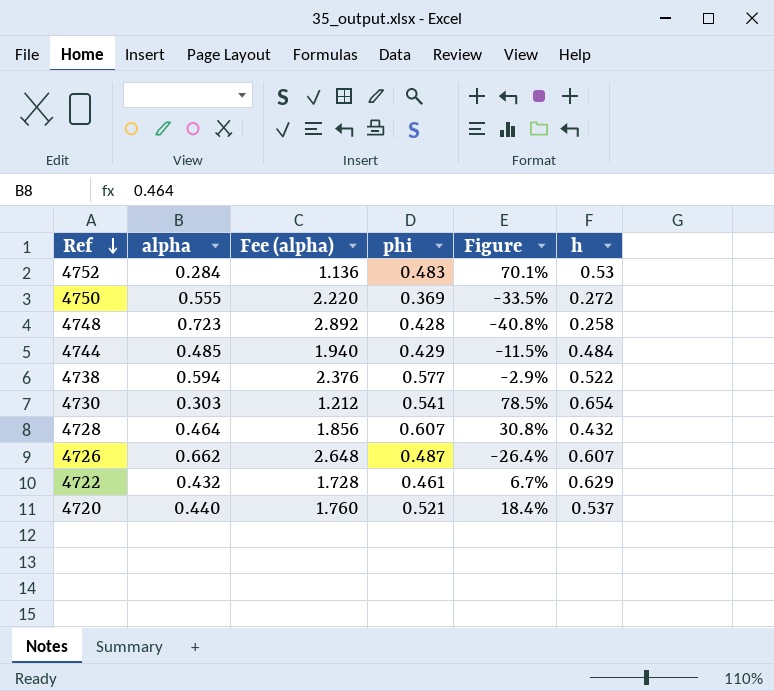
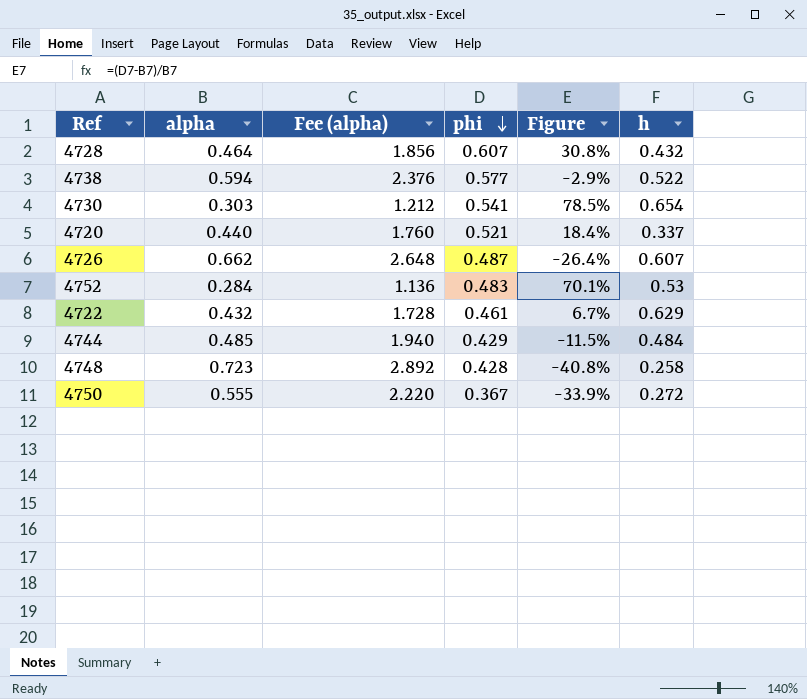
row order: Ref descending -> phi descending
4720 | h: 0.537 -> 0.337
4750 | phi: 0.369 -> 0.367
4750 | Figure: -33.5% -> -33.9%

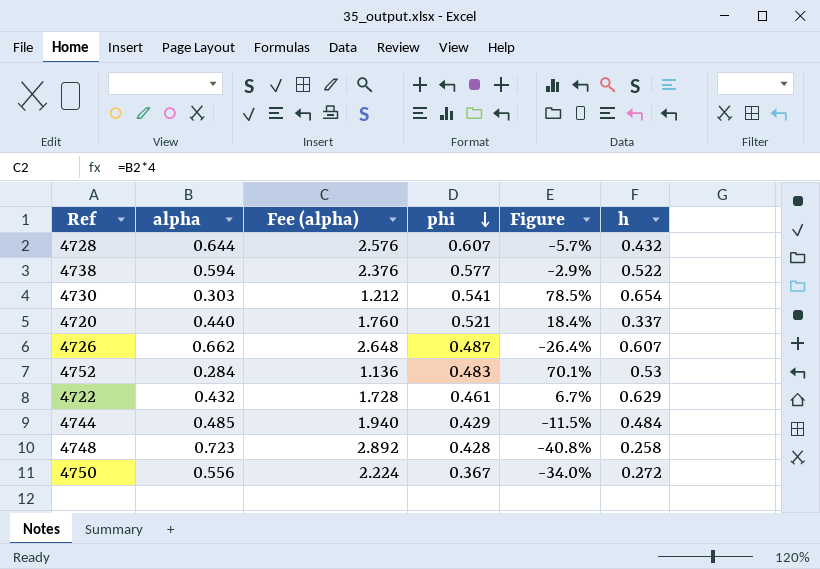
4728 | alpha: 0.464 -> 0.644
4728 | Fee (alpha): 1.856 -> 2.576
4728 | Figure: 30.8% -> -5.7%
4750 | alpha: 0.555 -> 0.556
4750 | Fee (alpha): 2.220 -> 2.224
4750 | Figure: -33.9% -> -34.0%

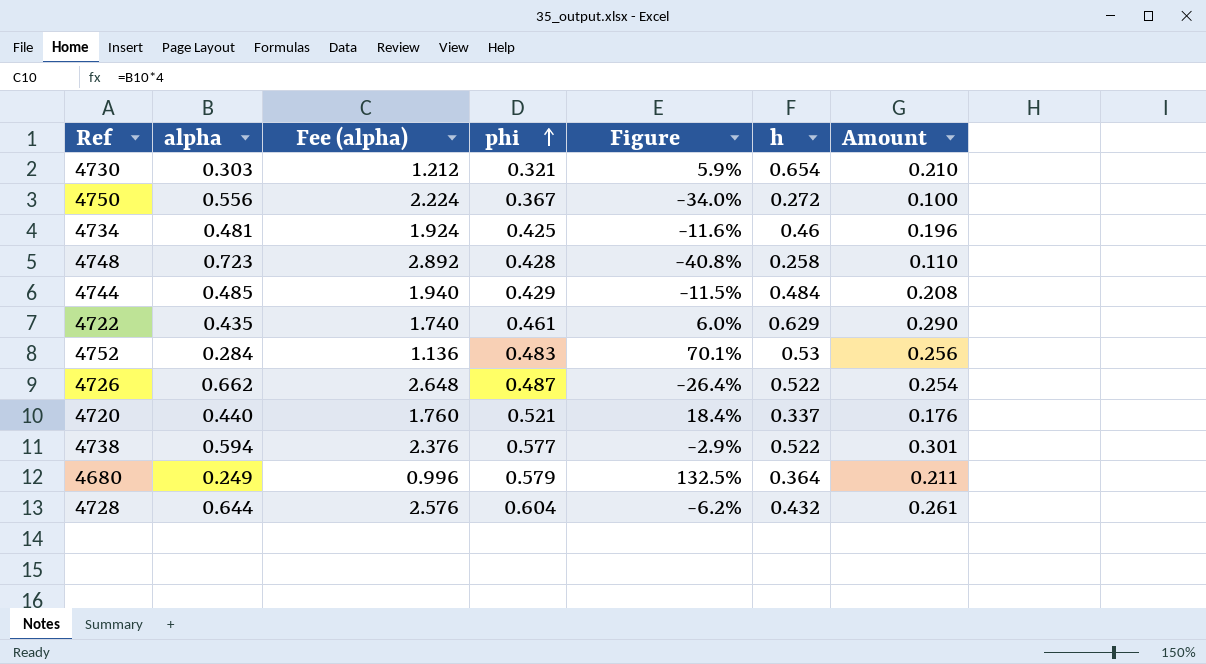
row order: phi descending -> phi ascending
column Amount | formula: none -> [phi] * [h]
4730 | phi: 0.541 -> 0.321
4730 | Figure: 78.5% -> 5.9%
row 4734: none -> 0.481 | 1.924 | 0.425 | -11.6% | 0.46 | 0.196
4722 | alpha: 0.432 -> 0.435
4722 | Fee (alpha): 1.728 -> 1.740
4722 | Figure: 6.7% -> 6.0%
4726 | h: 0.607 -> 0.522
row 4680: none -> 0.249 | 0.996 | 0.579 | 132.5% | 0.364 | 0.211
4728 | phi: 0.607 -> 0.604
4728 | Figure: -5.7% -> -6.2%

